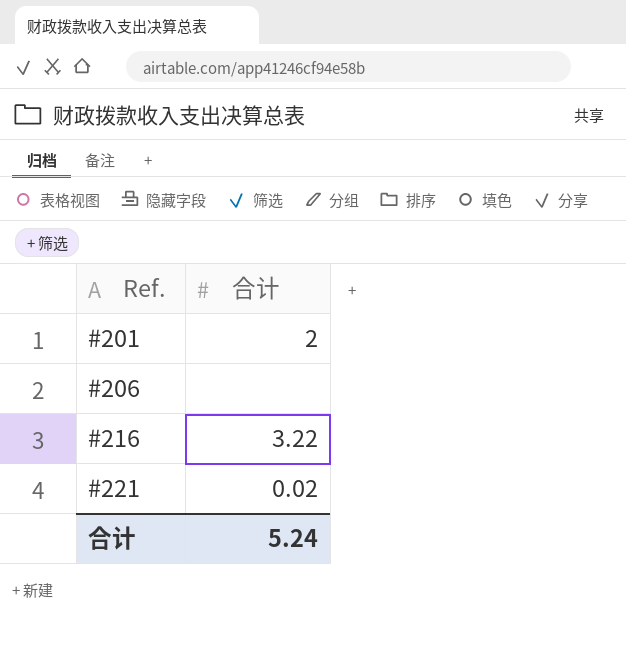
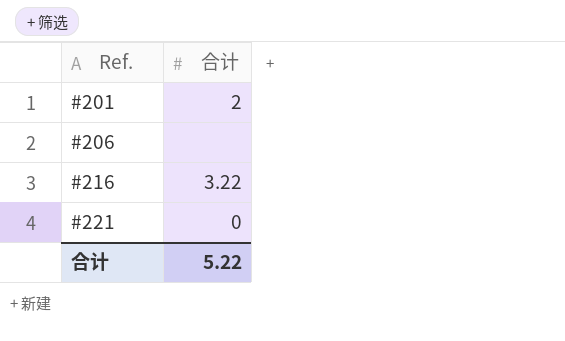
#221 | 合计: 0.02 -> 0
合计 | 合计: 5.24 -> 5.22

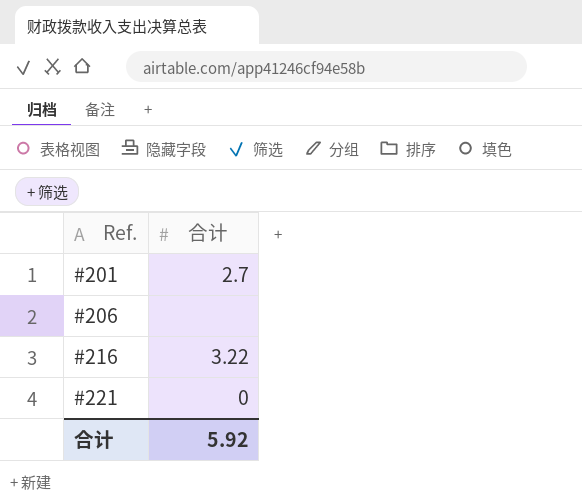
#201 | 合计: 2 -> 2.7
合计 | 合计: 5.22 -> 5.92

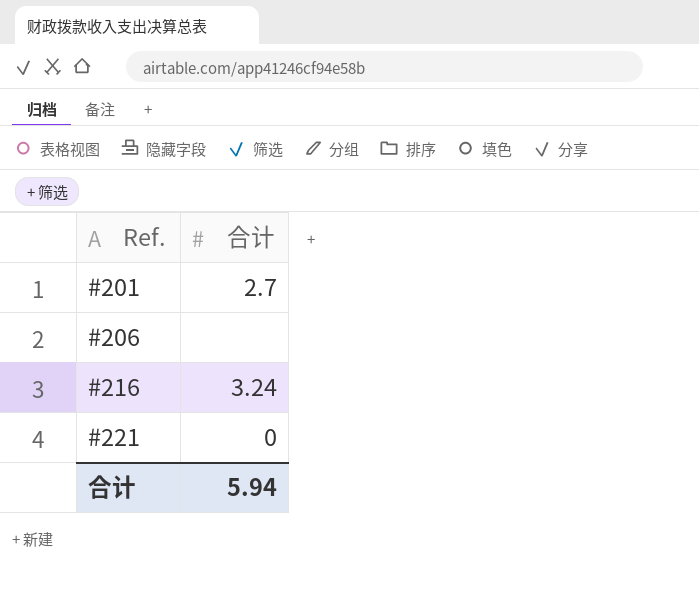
#216 | 合计: 3.22 -> 3.24
合计 | 合计: 5.92 -> 5.94

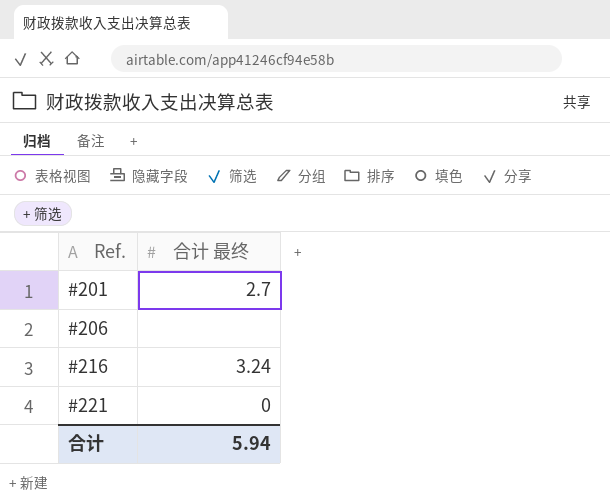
column name: 合计 -> 合计 最终

